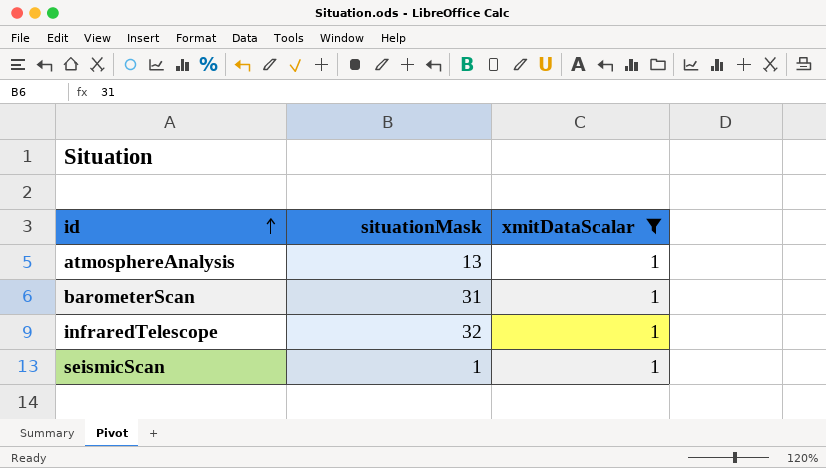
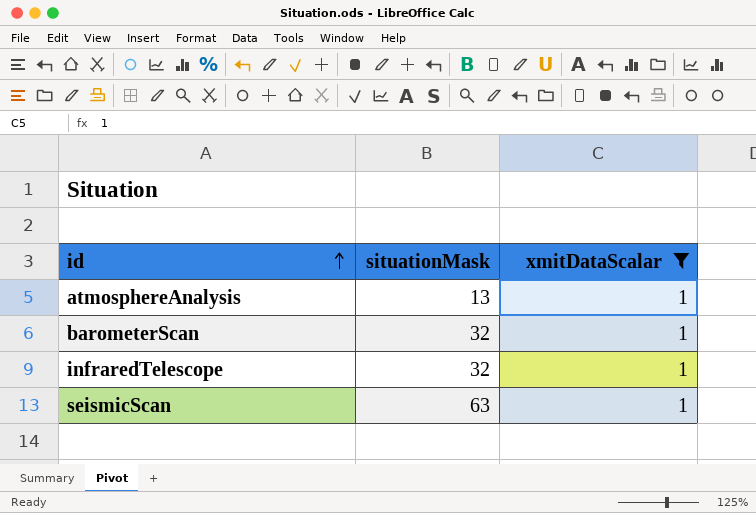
barometerScan | situationMask: 31 -> 32
seismicScan | situationMask: 1 -> 63

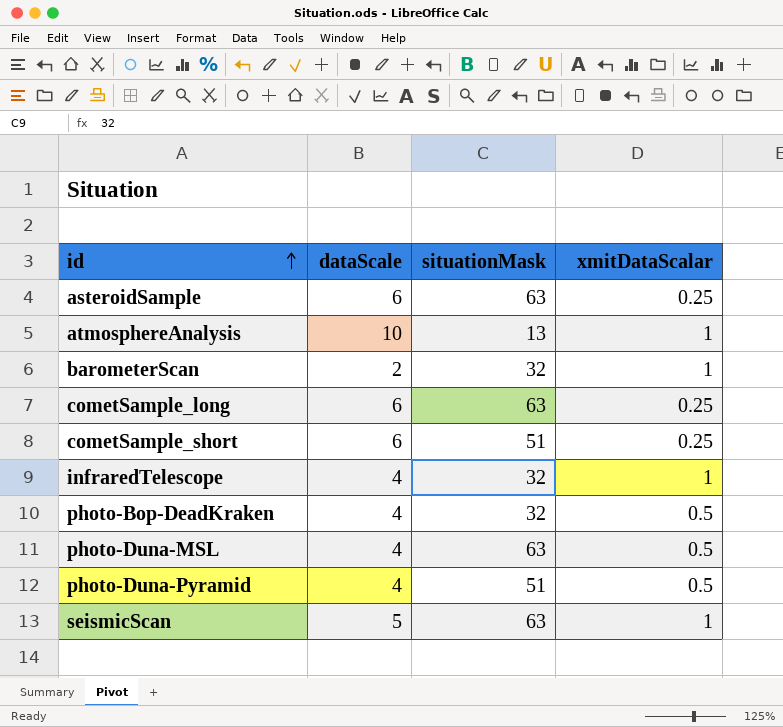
filter: xmitDataScalar = 1 -> none
column dataScale | position: none -> 2

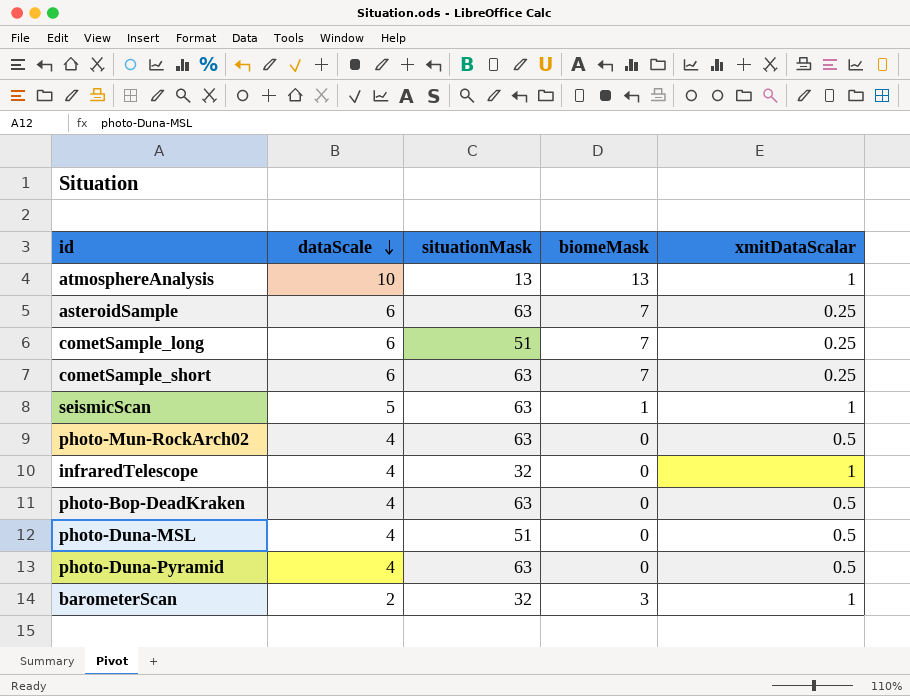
row order: id ascending -> dataScale descending
column biomeMask | position: none -> 4
cometSample_long | situationMask: 63 -> 51
cometSample_short | situationMask: 51 -> 63
row photo-Mun-RockArch02: none -> 4 | 63 | 0 | 0.5
photo-Bop-DeadKraken | situationMask: 32 -> 63
photo-Duna-MSL | situationMask: 63 -> 51
photo-Duna-Pyramid | situationMask: 51 -> 63

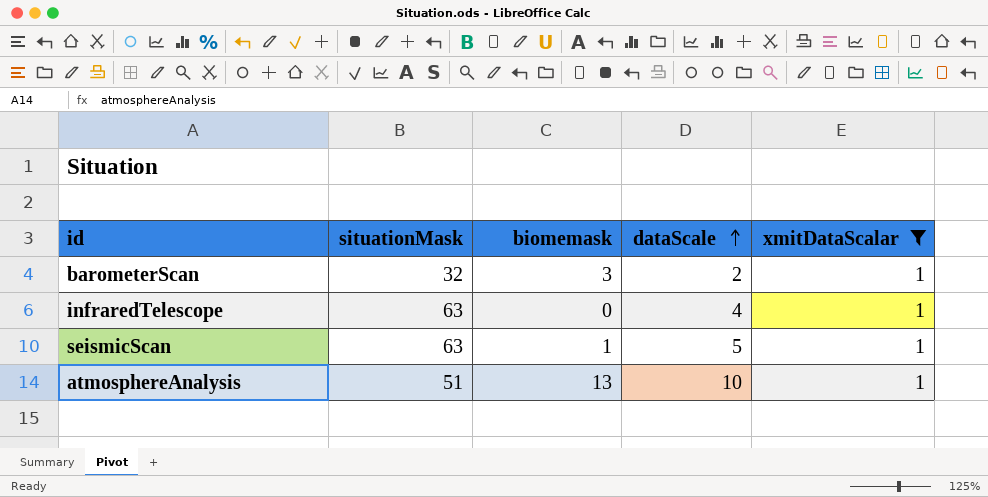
filter: none -> xmitDataScalar = 1
row order: dataScale descending -> dataScale ascending
column name: biomeMask -> biomemask
column dataScale | position: 2 -> 4
infraredTelescope | situationMask: 32 -> 63
atmosphereAnalysis | situationMask: 13 -> 51

